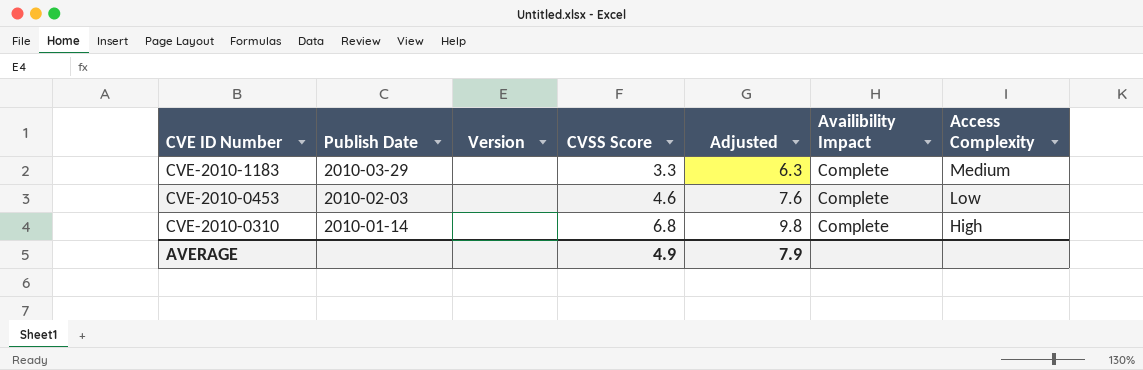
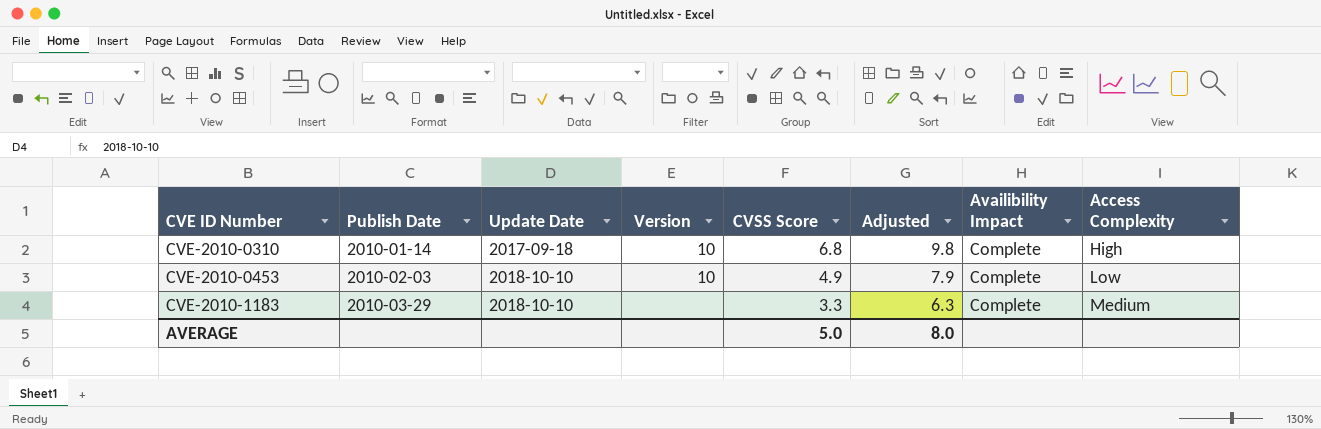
row order: CVE ID Number descending -> CVE ID Number ascending
column Update Date | position: none -> 3
CVE-2010-0310 | Version: none -> 10
CVE-2010-0453 | Version: none -> 10
CVE-2010-0453 | CVSS Score: 4.6 -> 4.9
CVE-2010-0453 | Adjusted: 7.6 -> 7.9
AVERAGE | CVSS Score: 4.9 -> 5.0
AVERAGE | Adjusted: 7.9 -> 8.0

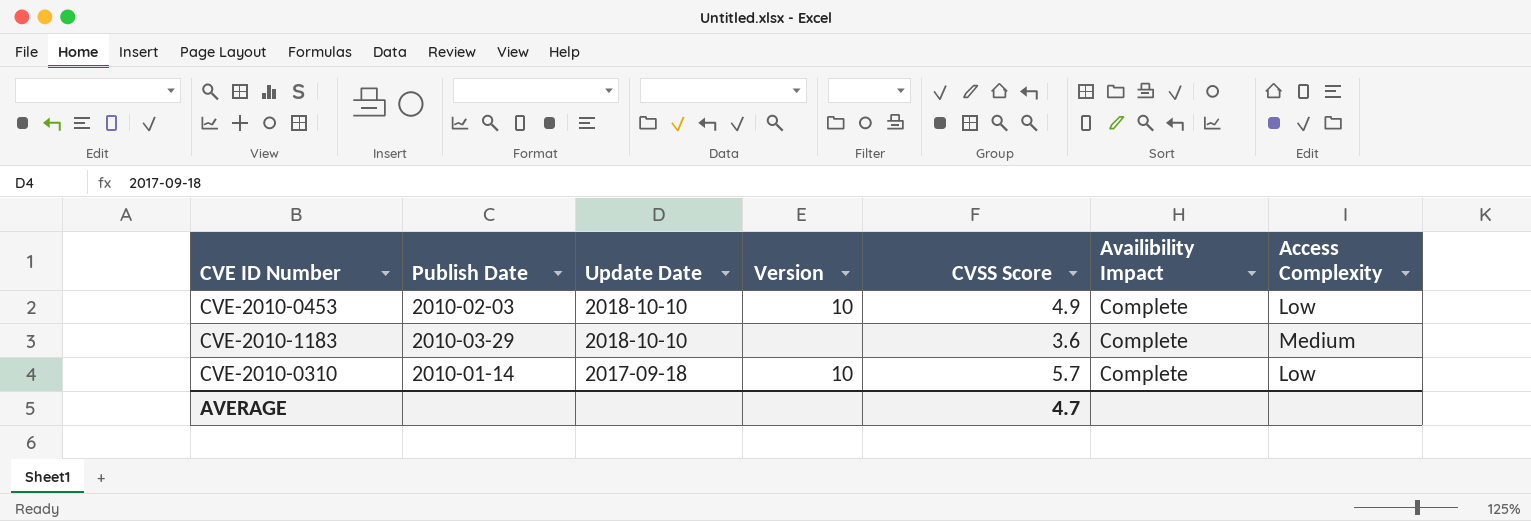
row order: CVE ID Number ascending -> Update Date descending
column Adjusted | formula: [CVSS Score] + 3 -> none
CVE-2010-1183 | CVSS Score: 3.3 -> 3.6
CVE-2010-0310 | CVSS Score: 6.8 -> 5.7
CVE-2010-0310 | Access Complexity: High -> Low
AVERAGE | CVSS Score: 5.0 -> 4.7

